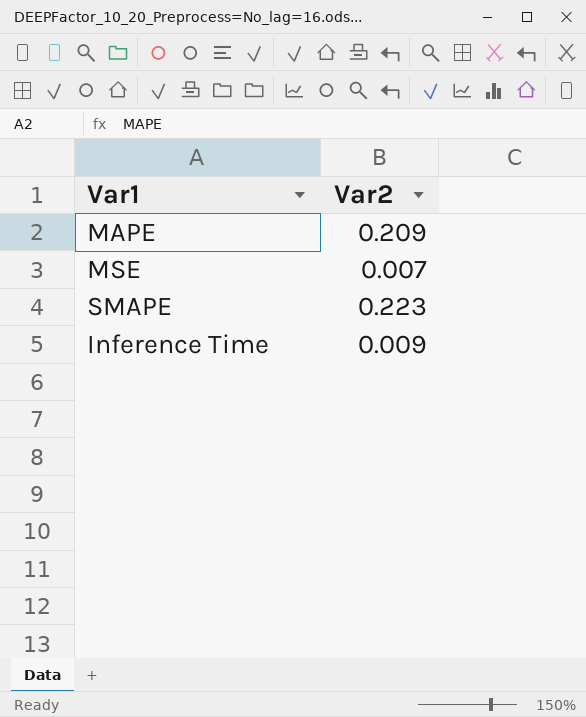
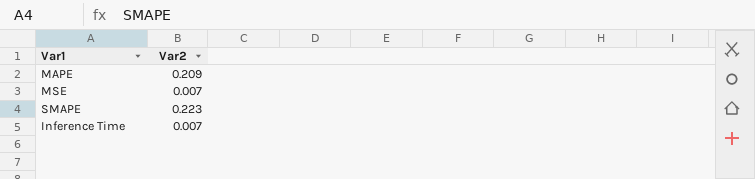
Inference Time | Var2: 0.009 -> 0.007

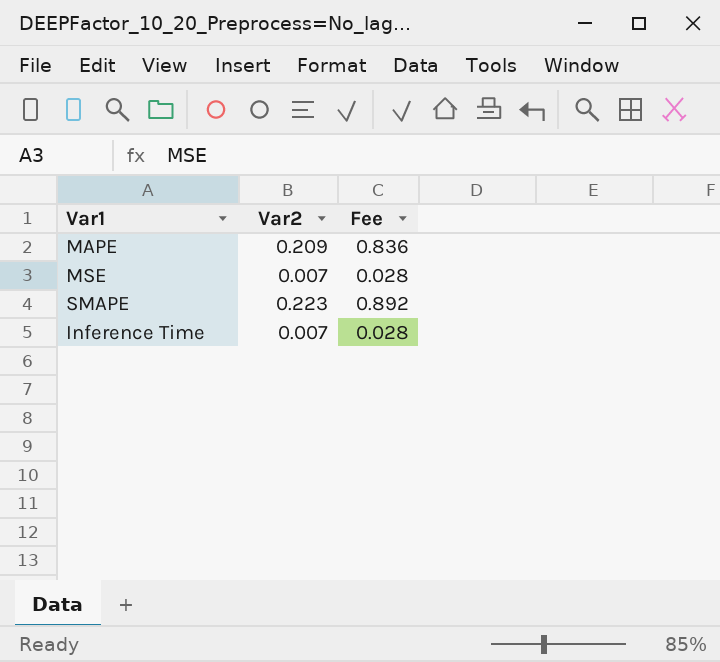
column Fee | formula: none -> [Var2] * 4

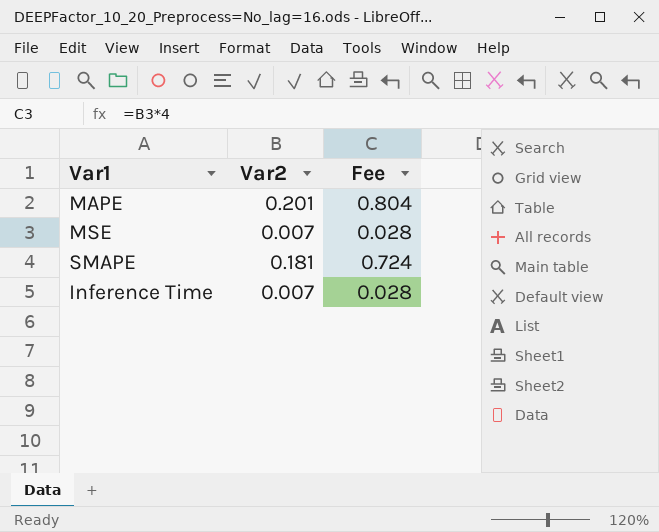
MAPE | Var2: 0.209 -> 0.201
MAPE | Fee: 0.836 -> 0.804
SMAPE | Var2: 0.223 -> 0.181
SMAPE | Fee: 0.892 -> 0.724

